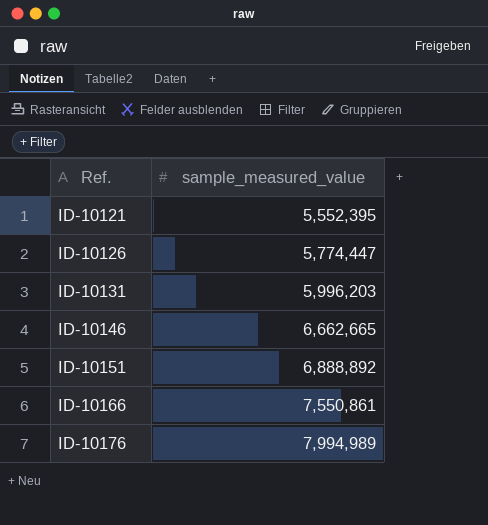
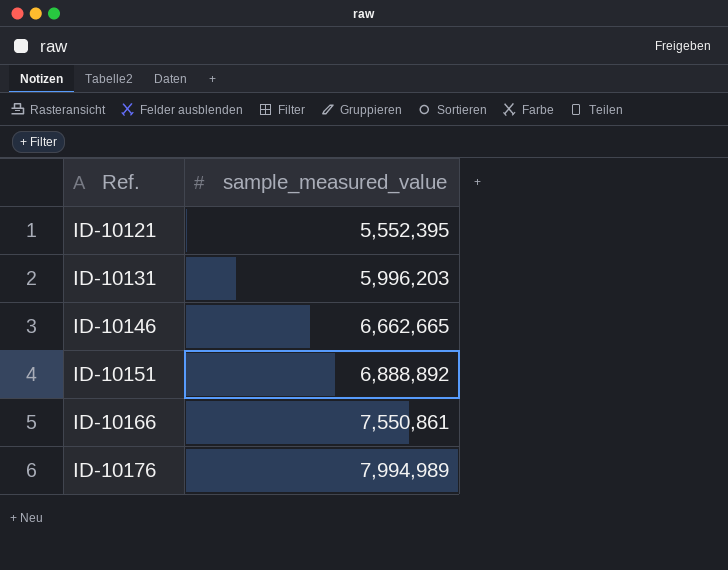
row ID-10126: 5,774,447 -> none

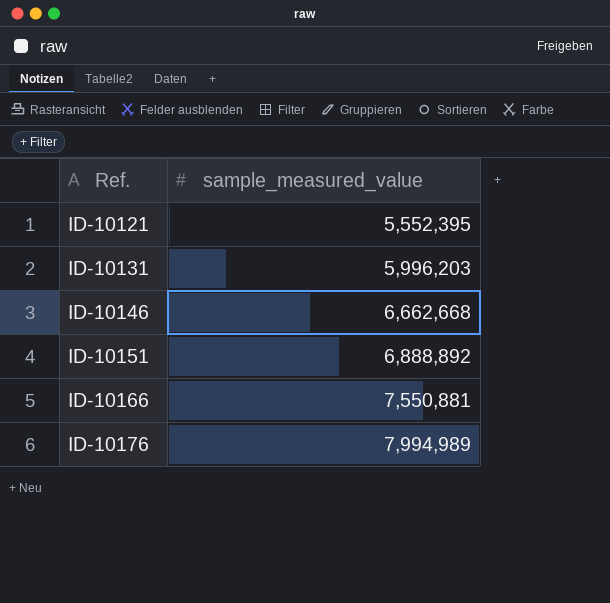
ID-10146 | sample_measured_value: 6,662,665 -> 6,662,668
ID-10166 | sample_measured_value: 7,550,861 -> 7,550,881

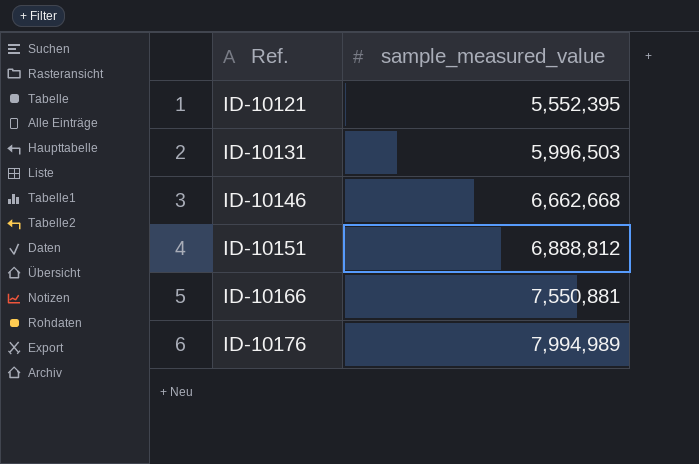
ID-10131 | sample_measured_value: 5,996,203 -> 5,996,503
ID-10151 | sample_measured_value: 6,888,892 -> 6,888,812

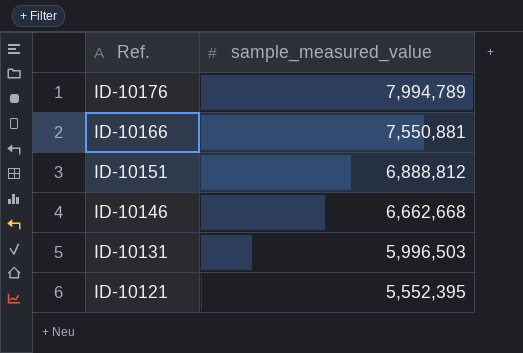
row order: Ref. ascending -> Ref. descending
ID-10176 | sample_measured_value: 7,994,989 -> 7,994,789

